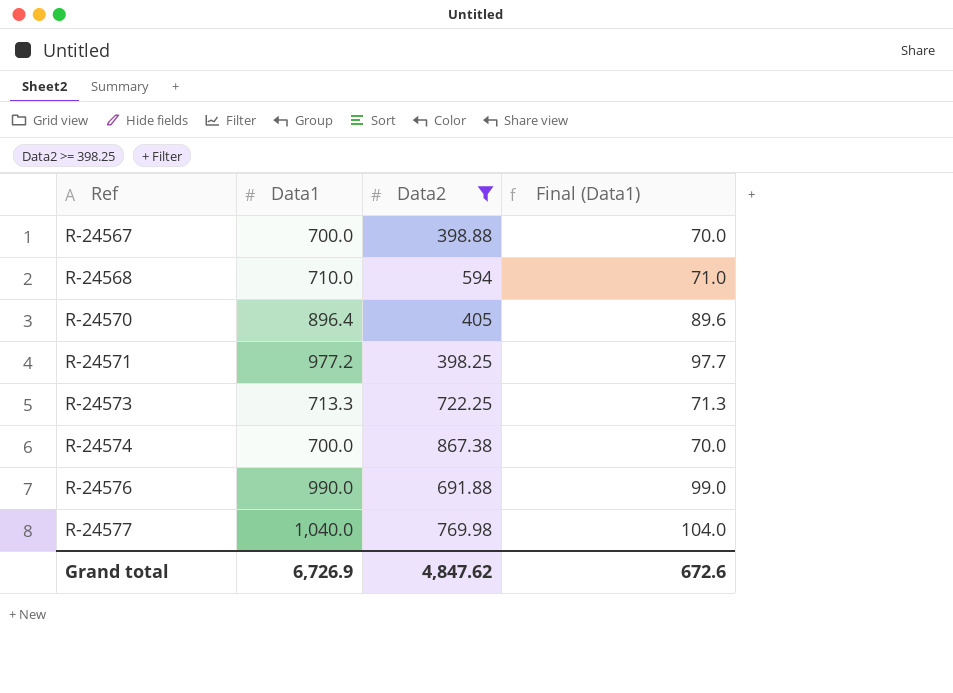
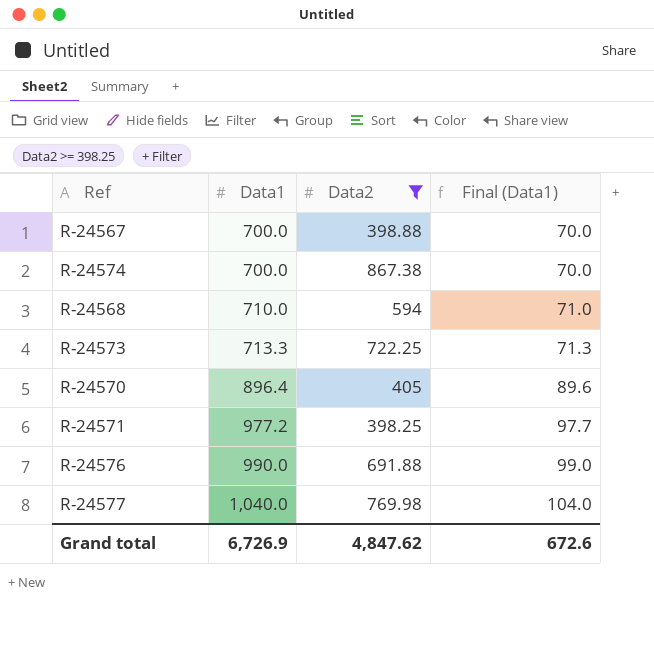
row order: Ref ascending -> Data1 ascending

